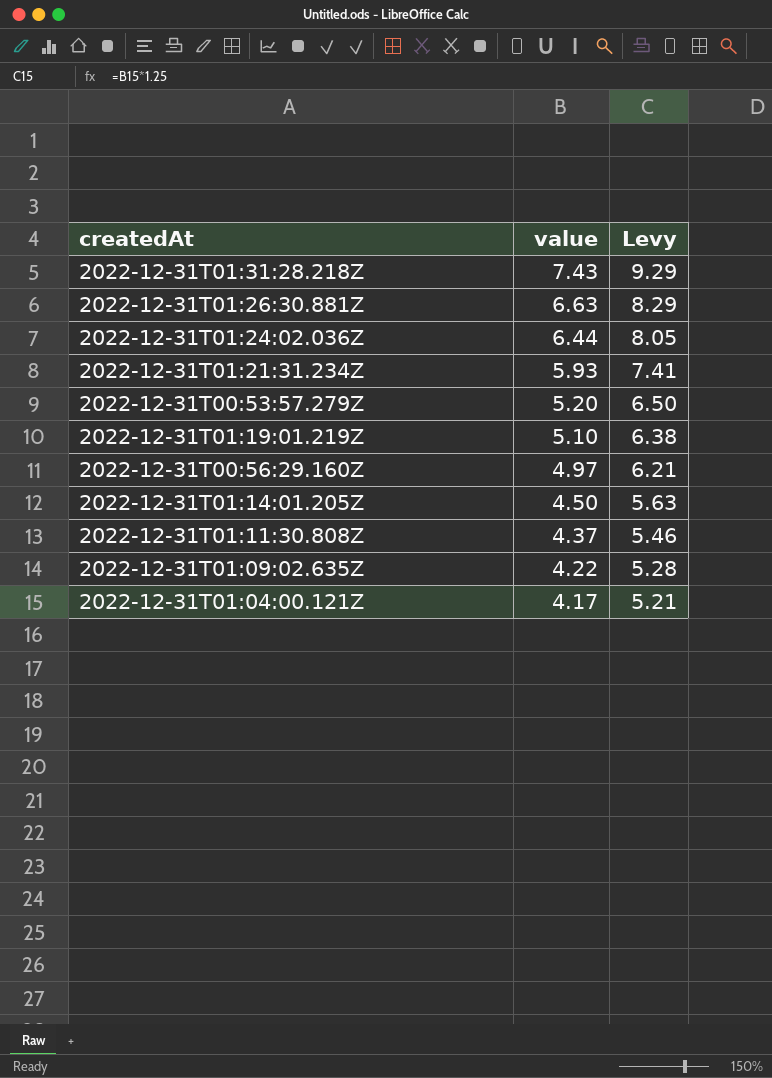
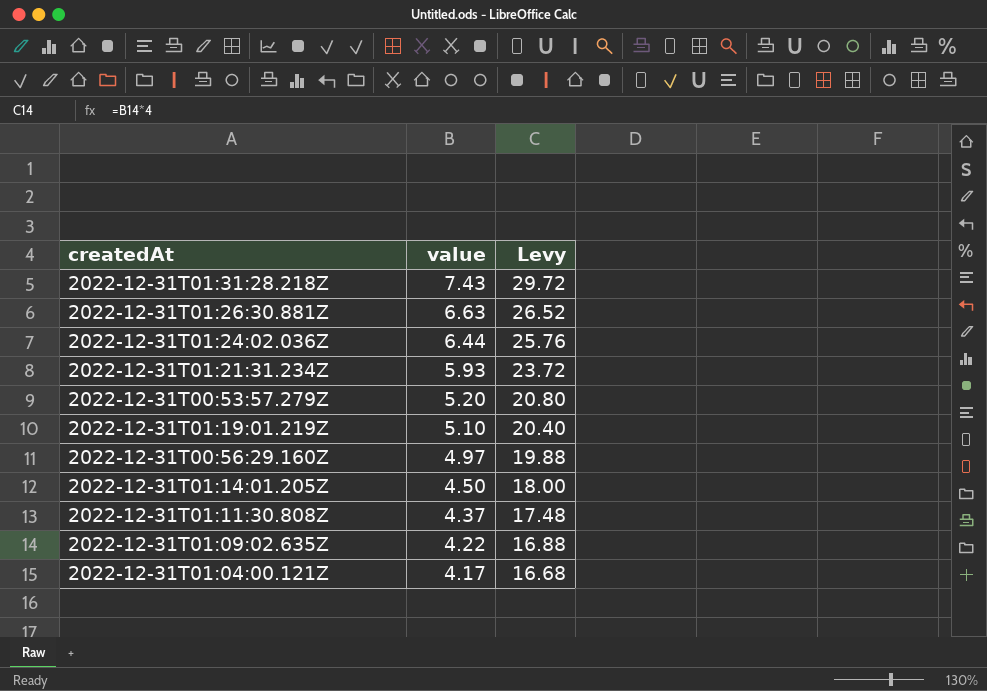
column Levy | formula: [value] * 1.25 -> [value] * 4

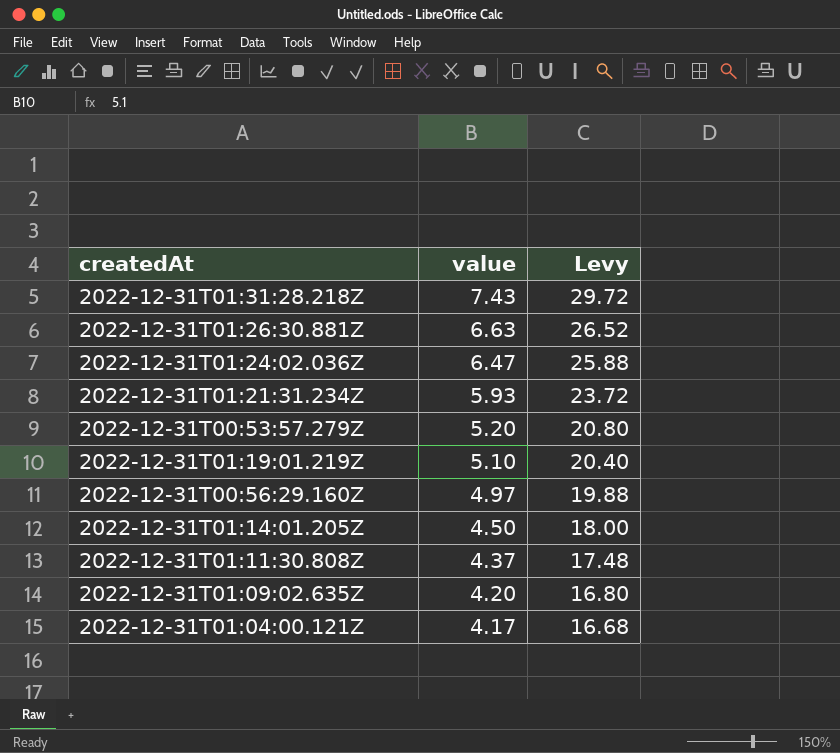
2022-12-31T01:24:02.036Z | value: 6.44 -> 6.47
2022-12-31T01:24:02.036Z | Levy: 25.76 -> 25.88
2022-12-31T01:09:02.635Z | value: 4.22 -> 4.20
2022-12-31T01:09:02.635Z | Levy: 16.88 -> 16.80

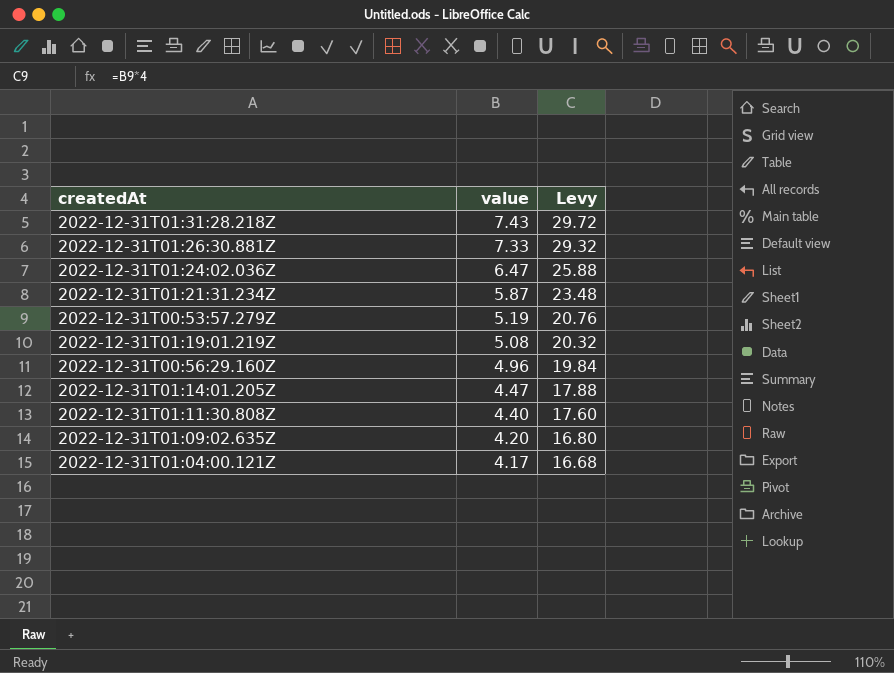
2022-12-31T01:26:30.881Z | value: 6.63 -> 7.33
2022-12-31T01:26:30.881Z | Levy: 26.52 -> 29.32
2022-12-31T01:21:31.234Z | value: 5.93 -> 5.87
2022-12-31T01:21:31.234Z | Levy: 23.72 -> 23.48
2022-12-31T00:53:57.279Z | value: 5.20 -> 5.19
2022-12-31T00:53:57.279Z | Levy: 20.80 -> 20.76
2022-12-31T01:19:01.219Z | value: 5.10 -> 5.08
2022-12-31T01:19:01.219Z | Levy: 20.40 -> 20.32
2022-12-31T00:56:29.160Z | value: 4.97 -> 4.96
2022-12-31T00:56:29.160Z | Levy: 19.88 -> 19.84
2022-12-31T01:14:01.205Z | value: 4.50 -> 4.47
2022-12-31T01:14:01.205Z | Levy: 18.00 -> 17.88
2022-12-31T01:11:30.808Z | value: 4.37 -> 4.40
2022-12-31T01:11:30.808Z | Levy: 17.48 -> 17.60

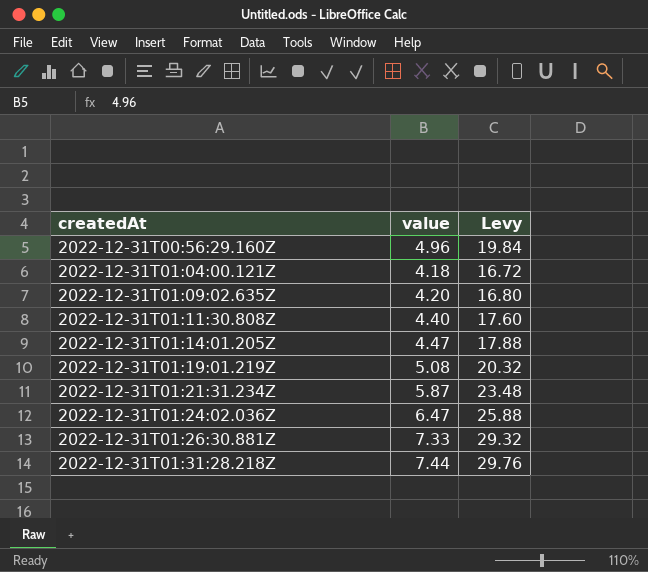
row order: value descending -> createdAt ascending
row 2022-12-31T00:53:57.279Z: 5.19 | 20.76 -> none
2022-12-31T01:04:00.121Z | value: 4.17 -> 4.18
2022-12-31T01:04:00.121Z | Levy: 16.68 -> 16.72
2022-12-31T01:31:28.218Z | value: 7.43 -> 7.44
2022-12-31T01:31:28.218Z | Levy: 29.72 -> 29.76

